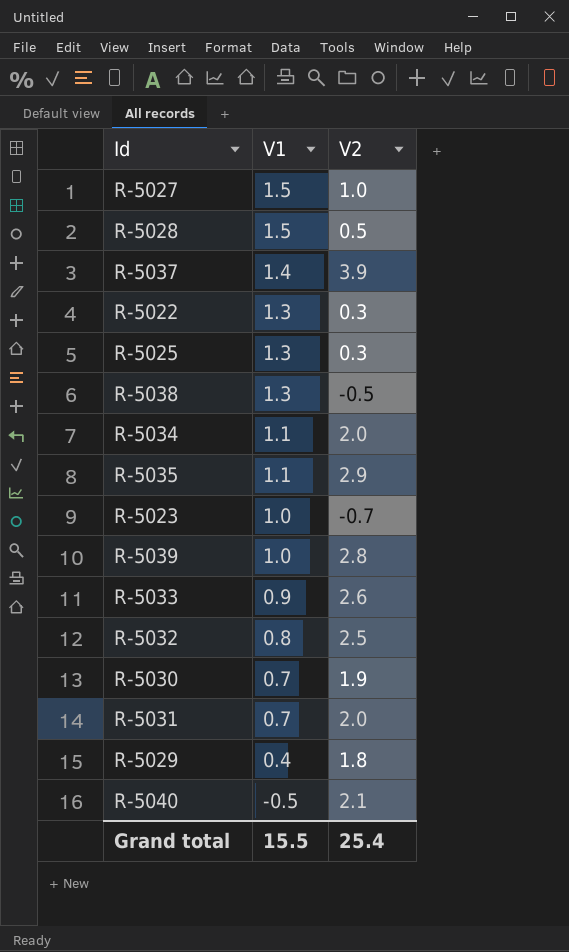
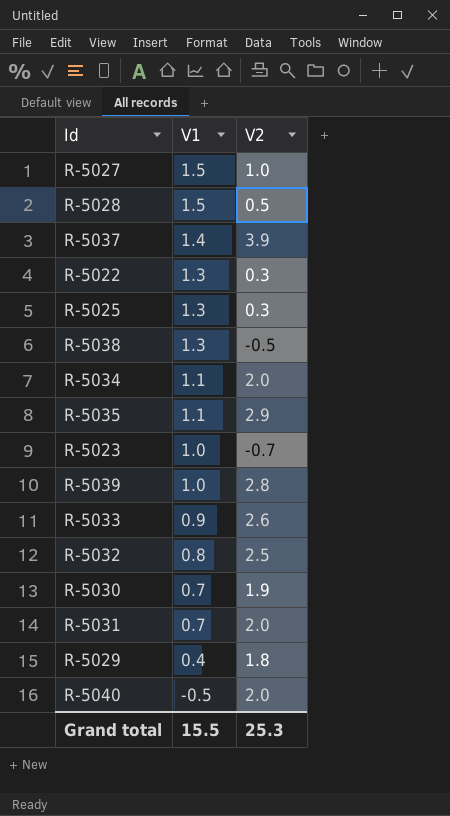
R-5040 | V2: 2.1 -> 2.0
Grand total | V2: 25.4 -> 25.3

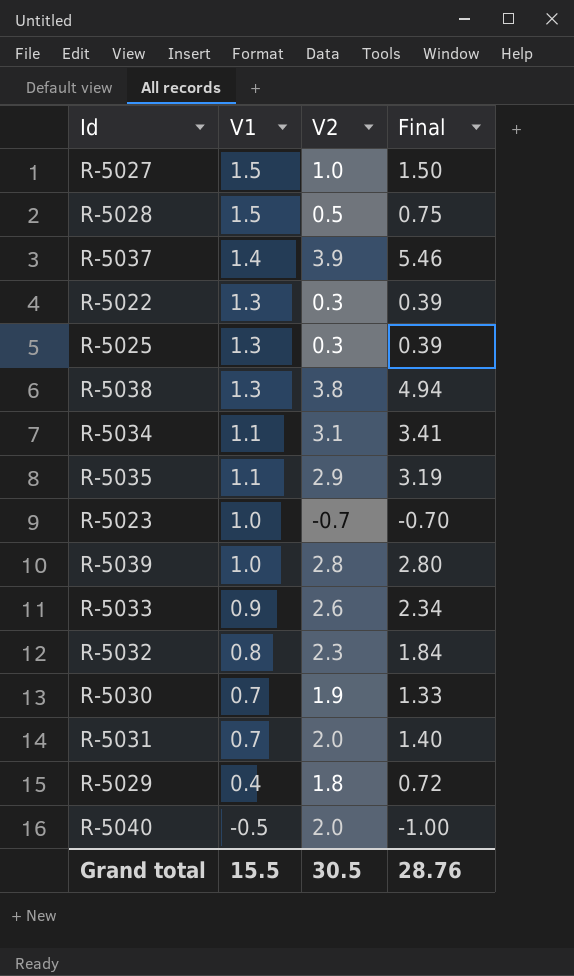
column Final | formula: none -> [V1] * [V2]
R-5038 | V2: -0.5 -> 3.8
R-5034 | V2: 2.0 -> 3.1
R-5032 | V2: 2.5 -> 2.3
Grand total | V2: 25.3 -> 30.5

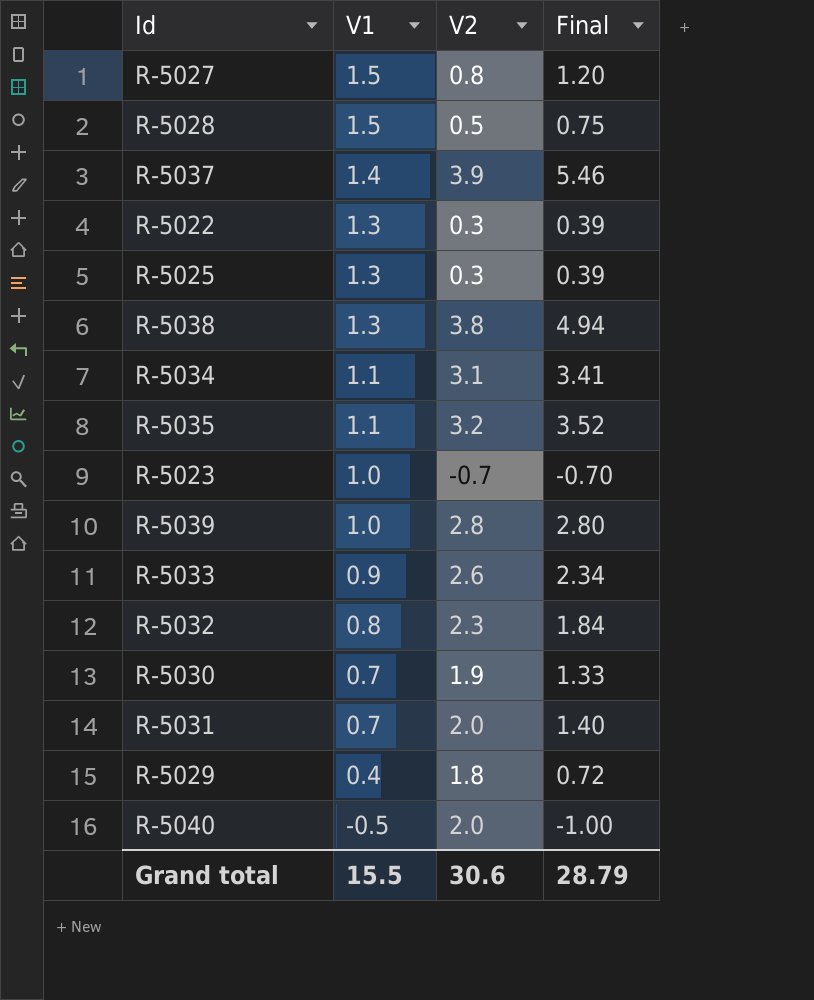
R-5027 | V2: 1.0 -> 0.8
R-5027 | Final: 1.50 -> 1.20
R-5035 | V2: 2.9 -> 3.2
R-5035 | Final: 3.19 -> 3.52
Grand total | V2: 30.5 -> 30.6
Grand total | Final: 28.76 -> 28.79

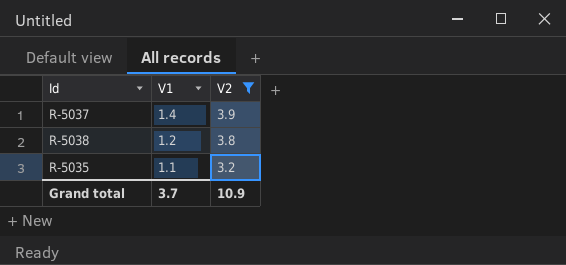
filter: none -> V2 >= 3.2
column Final | formula: [V1] * [V2] -> none
R-5038 | V1: 1.3 -> 1.2
Grand total | V1: 15.5 -> 3.7
Grand total | V2: 30.6 -> 10.9

